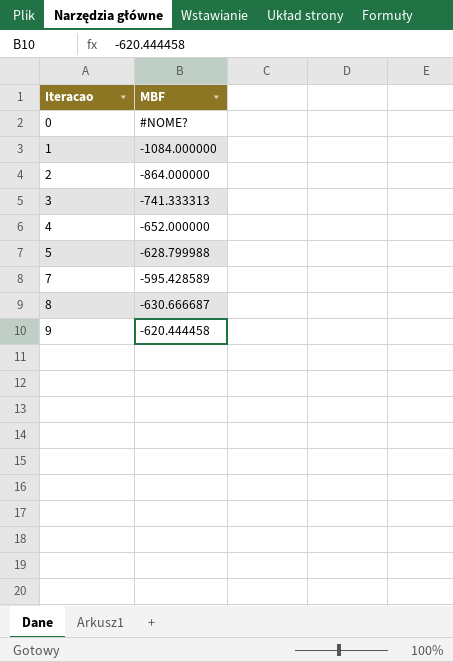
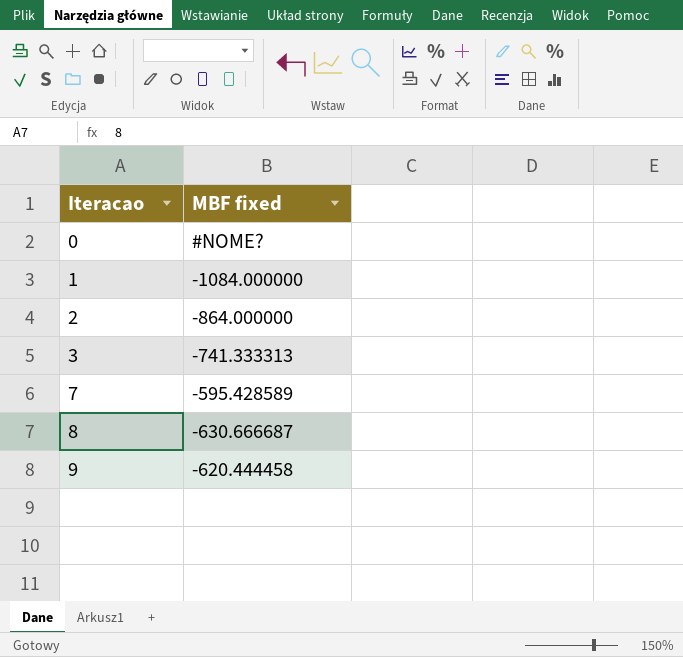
column name: MBF -> MBF fixed
row 4: -652.000000 -> none
row 5: -628.799988 -> none

